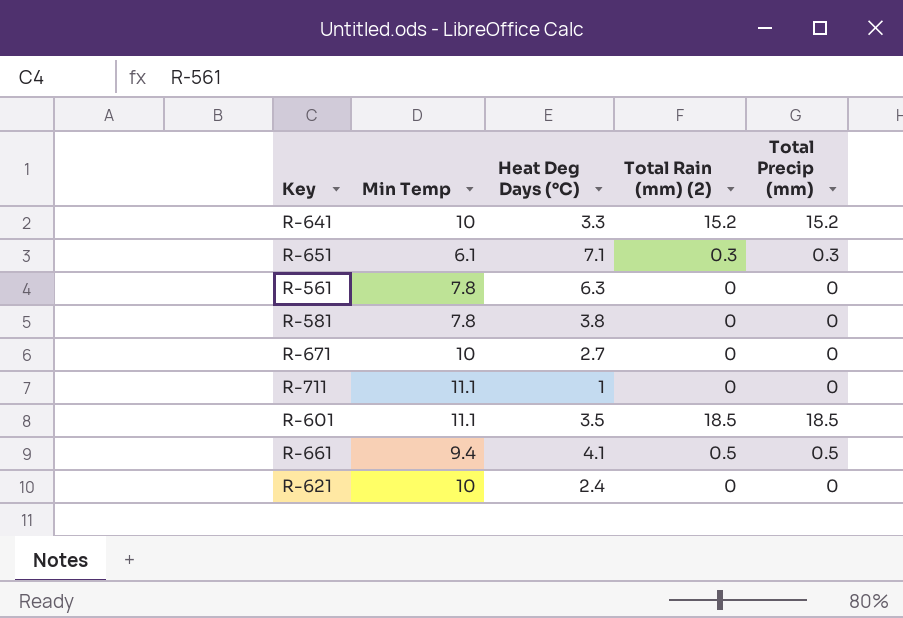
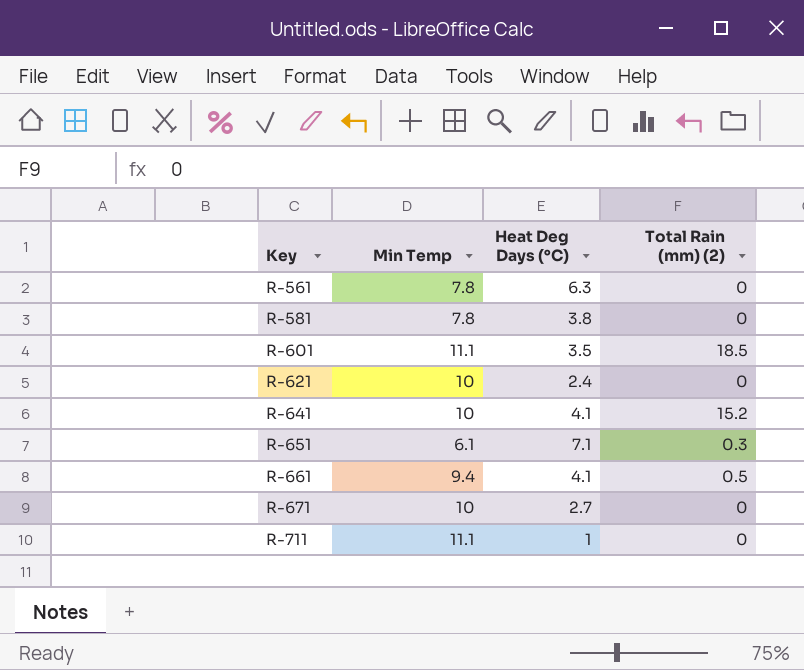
row order: none -> Key ascending
column Total Precip (mm) | position: 5 -> none
R-641 | Heat Deg Days (°C): 3.3 -> 4.1

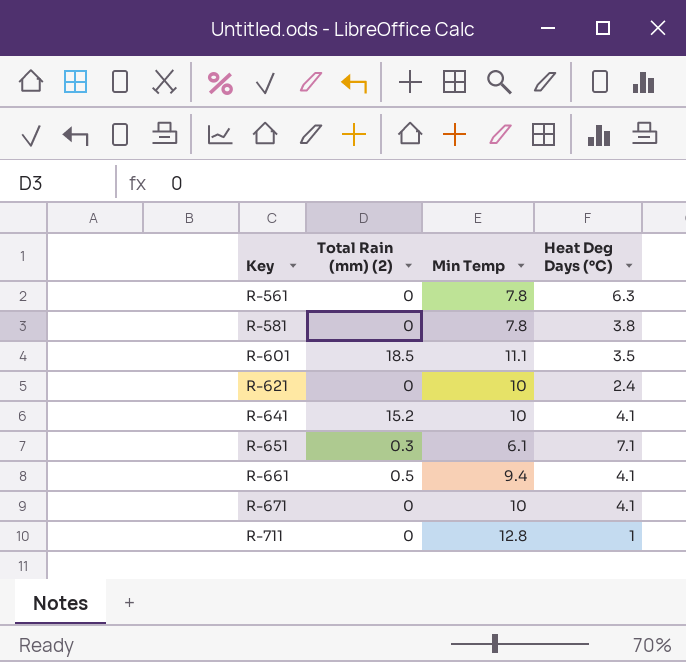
column Total Rain (mm) (2) | position: 4 -> 2
R-671 | Heat Deg Days (°C): 2.7 -> 4.1
R-711 | Min Temp: 11.1 -> 12.8

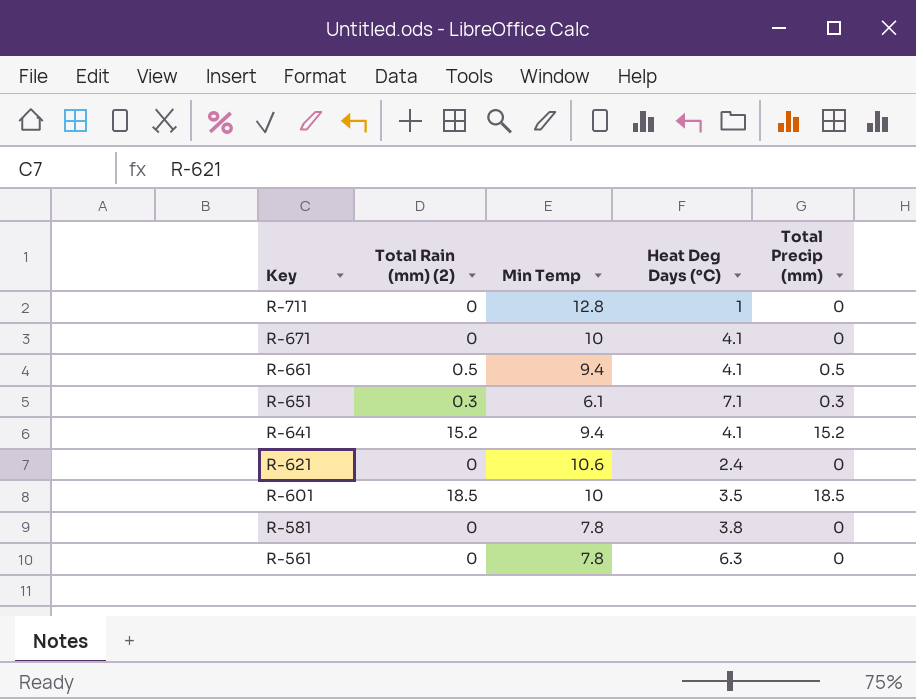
row order: Key ascending -> Key descending
column Total Precip (mm) | position: none -> 5
R-641 | Min Temp: 10 -> 9.4
R-621 | Min Temp: 10 -> 10.6
R-601 | Min Temp: 11.1 -> 10

